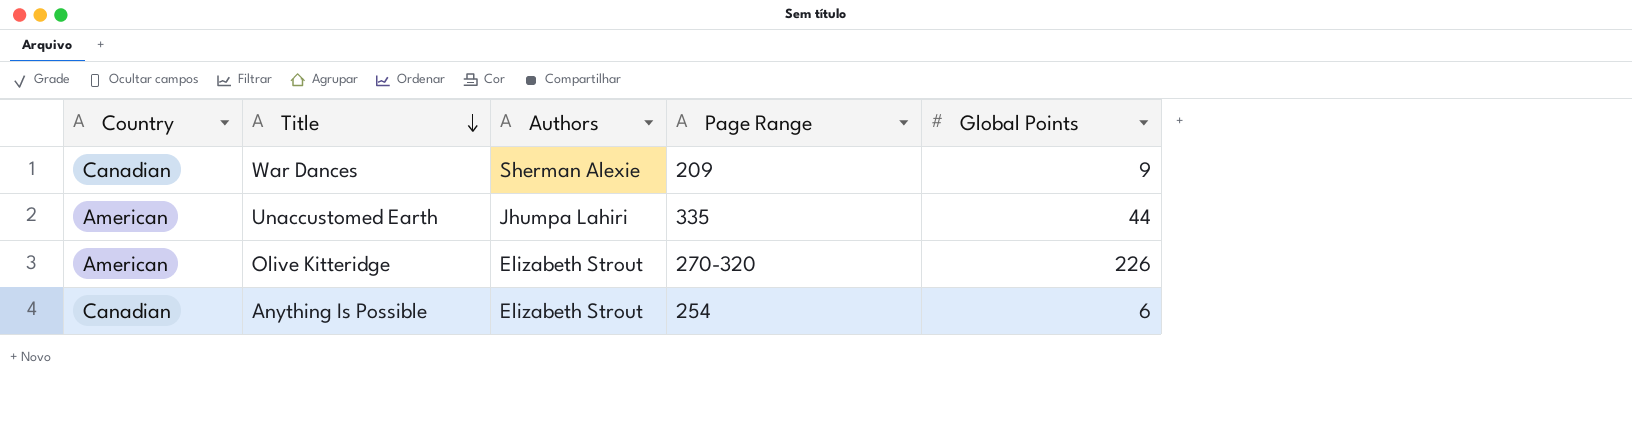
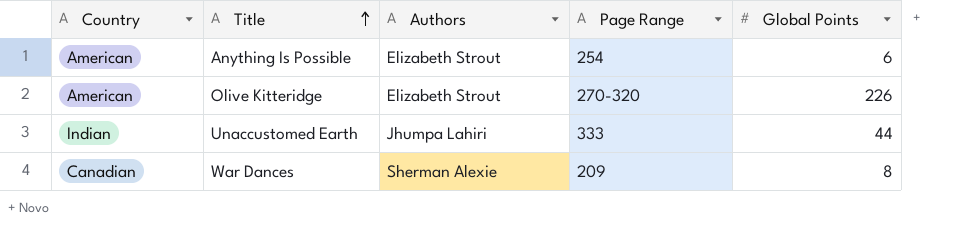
row order: Title descending -> Title ascending
Anything Is Possible | Country: Canadian -> American
Unaccustomed Earth | Country: American -> Indian
Unaccustomed Earth | Page Range: 335 -> 333
War Dances | Global Points: 9 -> 8

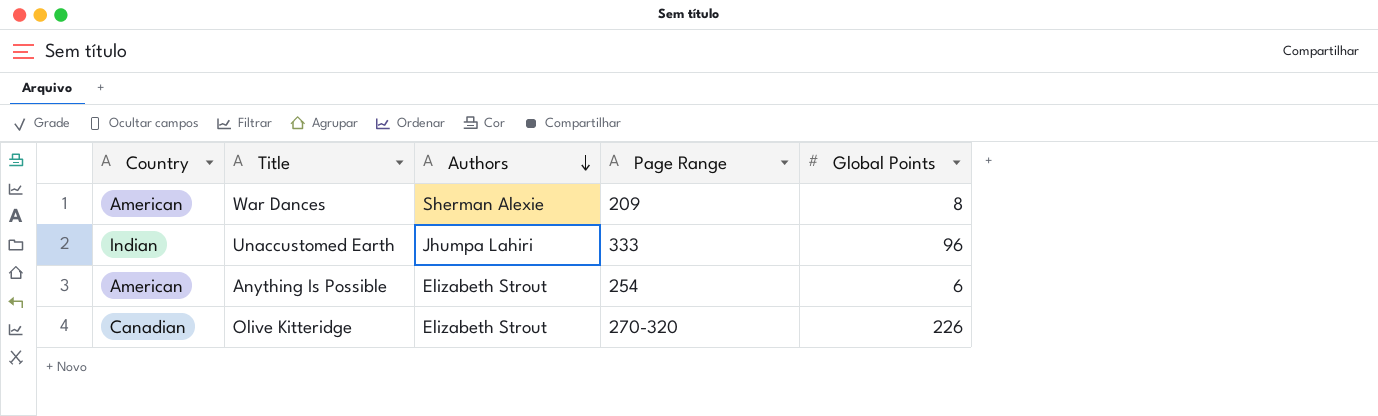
row order: Title ascending -> Authors descending
War Dances | Country: Canadian -> American
Unaccustomed Earth | Global Points: 44 -> 96
Olive Kitteridge | Country: American -> Canadian

